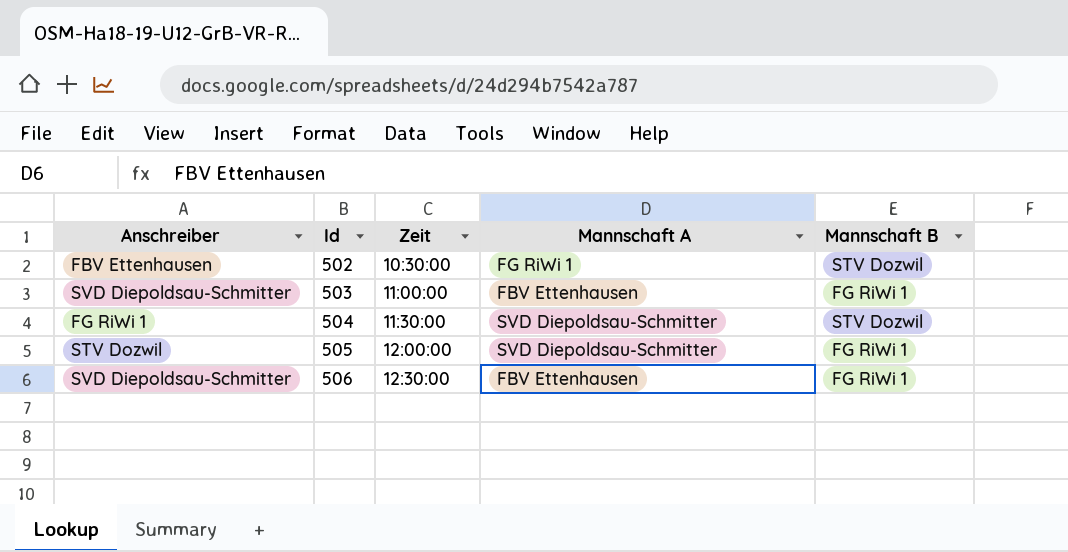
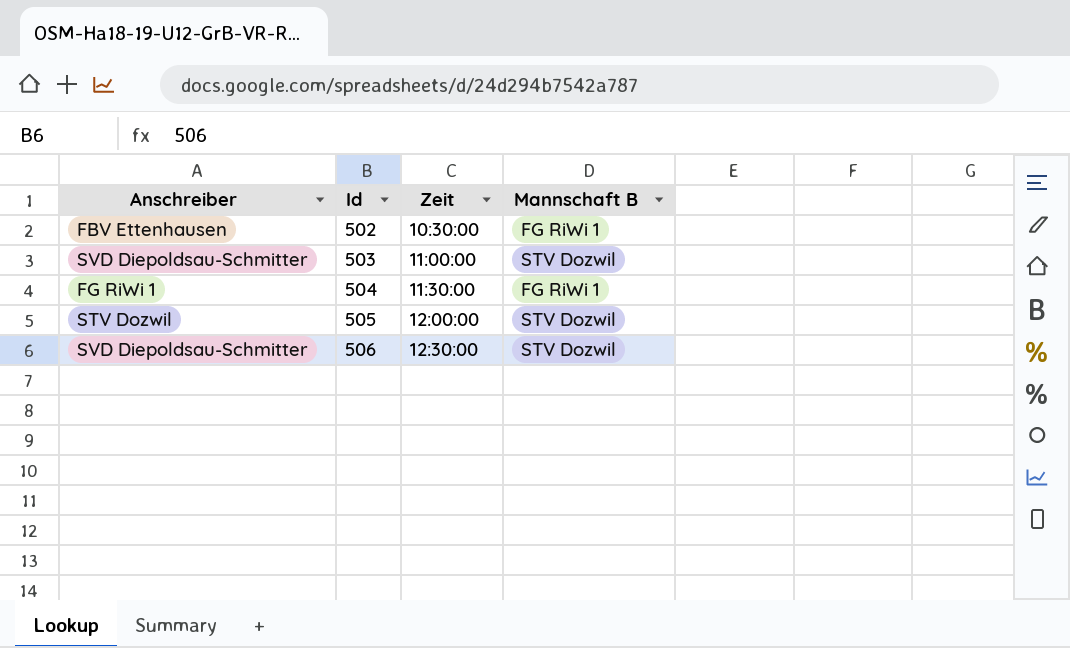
column Mannschaft A | position: 4 -> none
502 | Mannschaft B: STV Dozwil -> FG RiWi 1
503 | Mannschaft B: FG RiWi 1 -> STV Dozwil
504 | Mannschaft B: STV Dozwil -> FG RiWi 1
505 | Mannschaft B: FG RiWi 1 -> STV Dozwil
506 | Mannschaft B: FG RiWi 1 -> STV Dozwil

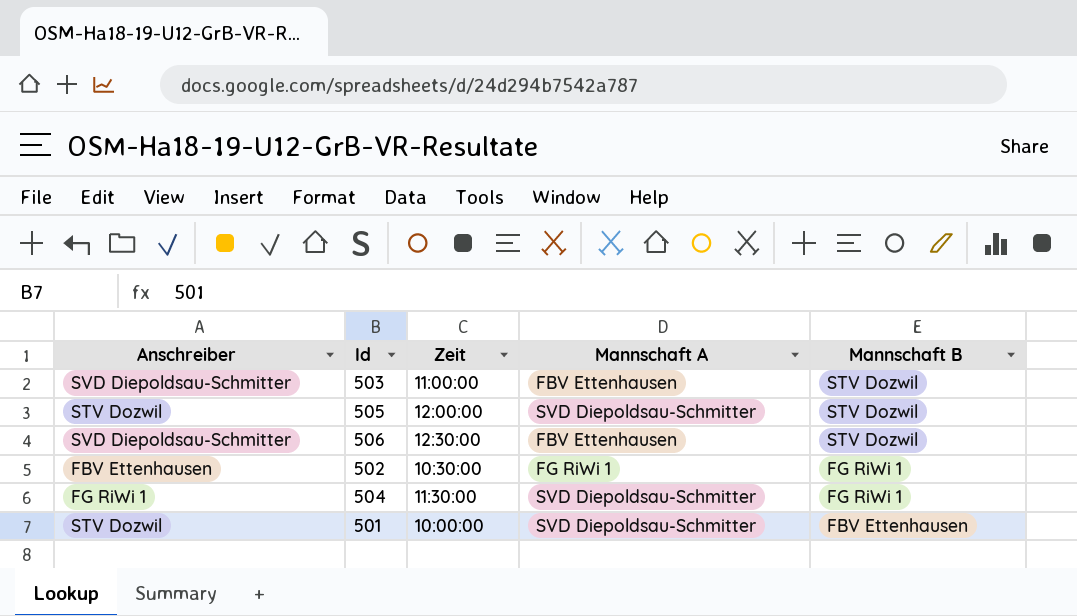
row order: Id ascending -> Mannschaft B descending
column Mannschaft A | position: none -> 4
row 501: none -> STV Dozwil | 10:00:00 | SVD Diepoldsau-Schmitter | FBV Ettenhausen

